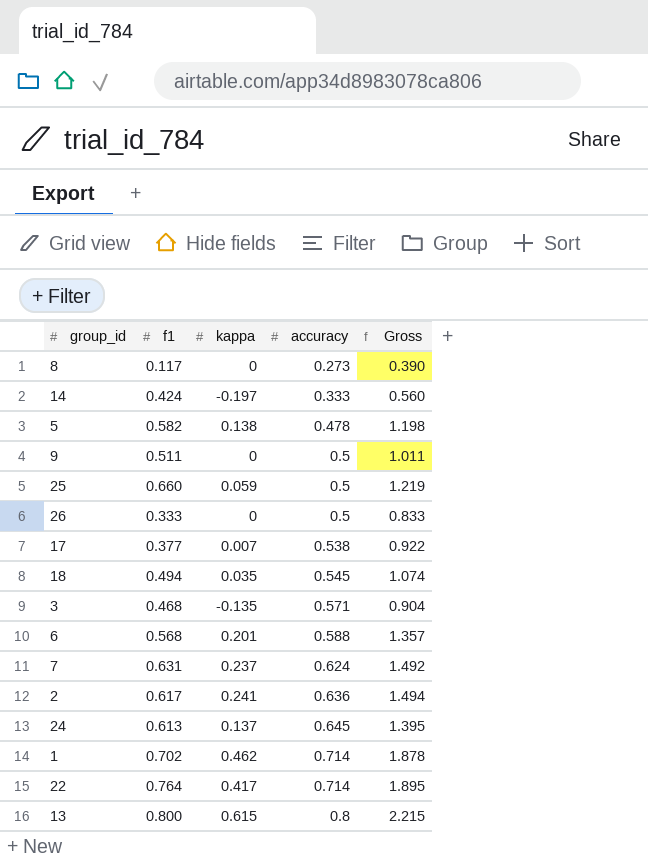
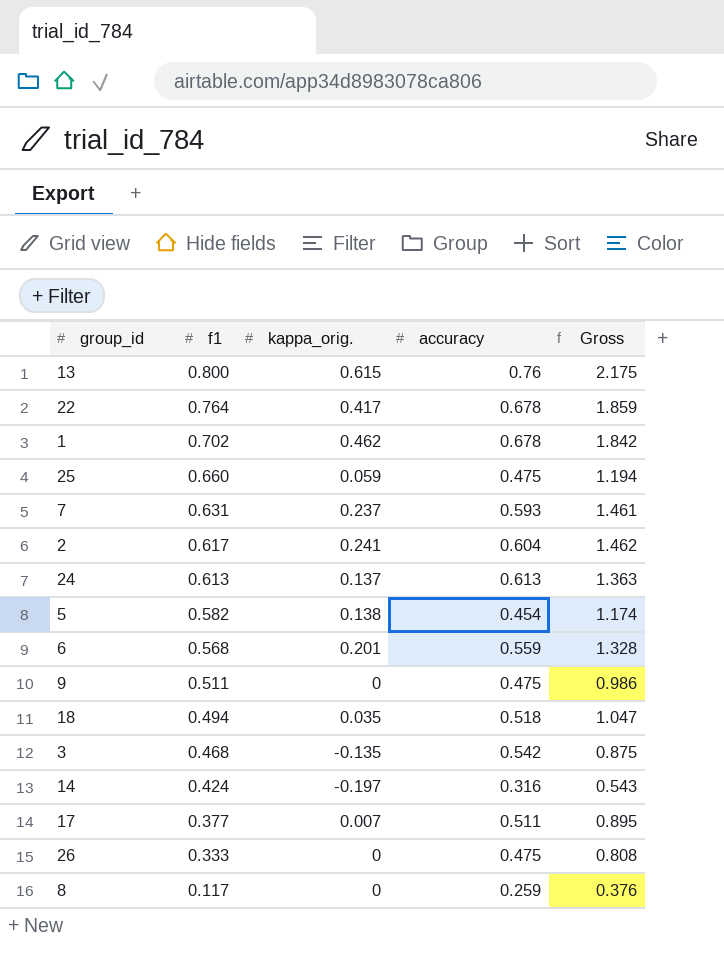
row order: accuracy ascending -> f1 descending
column name: kappa -> kappa_orig.
13 | accuracy: 0.8 -> 0.76
13 | Gross: 2.215 -> 2.175
22 | accuracy: 0.714 -> 0.678
22 | Gross: 1.895 -> 1.859
1 | accuracy: 0.714 -> 0.678
1 | Gross: 1.878 -> 1.842
25 | accuracy: 0.5 -> 0.475
25 | Gross: 1.219 -> 1.194
7 | accuracy: 0.624 -> 0.593
7 | Gross: 1.492 -> 1.461
2 | accuracy: 0.636 -> 0.604
2 | Gross: 1.494 -> 1.462
24 | accuracy: 0.645 -> 0.613
24 | Gross: 1.395 -> 1.363
5 | accuracy: 0.478 -> 0.454
5 | Gross: 1.198 -> 1.174
6 | accuracy: 0.588 -> 0.559
6 | Gross: 1.357 -> 1.328
9 | accuracy: 0.5 -> 0.475
9 | Gross: 1.011 -> 0.986
18 | accuracy: 0.545 -> 0.518
18 | Gross: 1.074 -> 1.047
3 | accuracy: 0.571 -> 0.542
3 | Gross: 0.904 -> 0.875
14 | accuracy: 0.333 -> 0.316
14 | Gross: 0.560 -> 0.543
17 | accuracy: 0.538 -> 0.511
17 | Gross: 0.922 -> 0.895
26 | accuracy: 0.5 -> 0.475
26 | Gross: 0.833 -> 0.808
8 | accuracy: 0.273 -> 0.259
8 | Gross: 0.390 -> 0.376

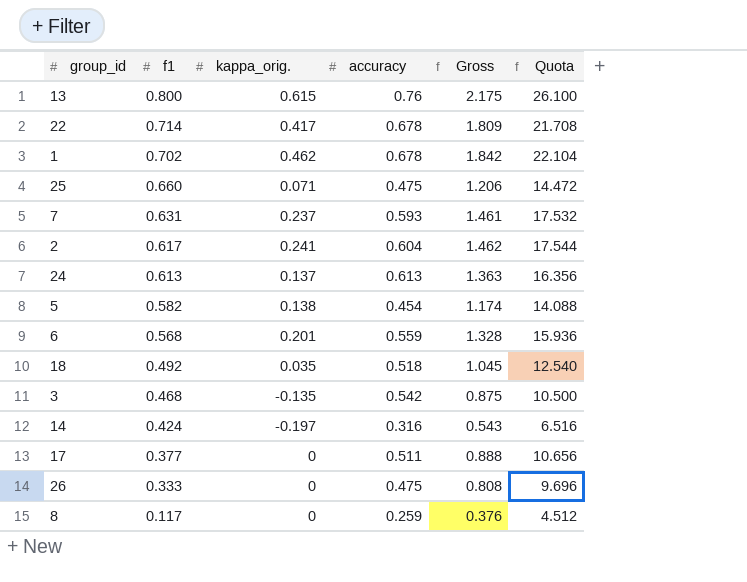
column Quota | formula: none -> [Gross] * 12
row 9: 0.511 | 0 | 0.475 | 0.986 -> none
22 | f1: 0.764 -> 0.714
22 | Gross: 1.859 -> 1.809
25 | kappa_orig.: 0.059 -> 0.071
25 | Gross: 1.194 -> 1.206
18 | f1: 0.494 -> 0.492
18 | Gross: 1.047 -> 1.045
17 | kappa_orig.: 0.007 -> 0
17 | Gross: 0.895 -> 0.888

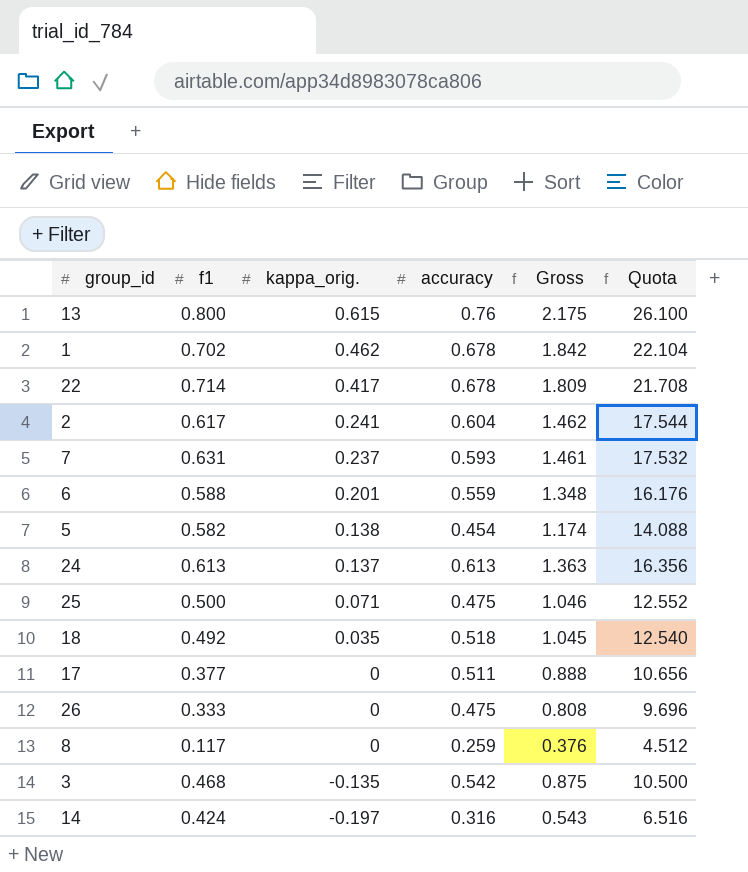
row order: f1 descending -> kappa_orig. descending
6 | f1: 0.568 -> 0.588
6 | Gross: 1.328 -> 1.348
6 | Quota: 15.936 -> 16.176
25 | f1: 0.660 -> 0.500
25 | Gross: 1.206 -> 1.046
25 | Quota: 14.472 -> 12.552

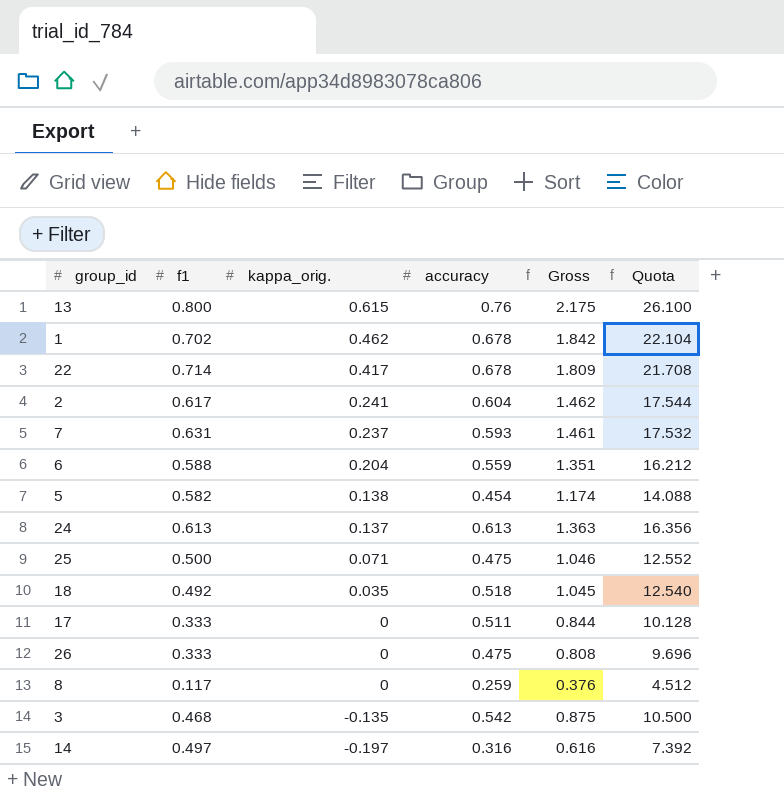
6 | kappa_orig.: 0.201 -> 0.204
6 | Gross: 1.348 -> 1.351
6 | Quota: 16.176 -> 16.212
17 | f1: 0.377 -> 0.333
17 | Gross: 0.888 -> 0.844
17 | Quota: 10.656 -> 10.128
14 | f1: 0.424 -> 0.497
14 | Gross: 0.543 -> 0.616
14 | Quota: 6.516 -> 7.392

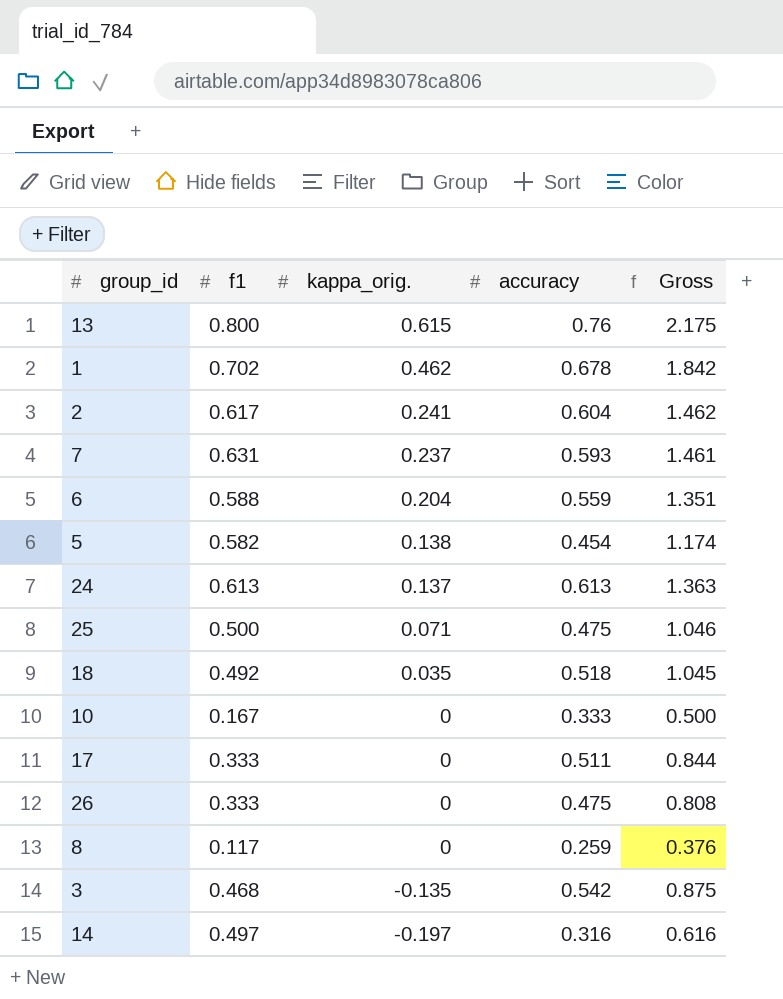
column Quota | formula: [Gross] * 12 -> none
row 22: 0.714 | 0.417 | 0.678 | 1.809 | 21.708 -> none
row 10: none -> 0.167 | 0 | 0.333 | 0.500

